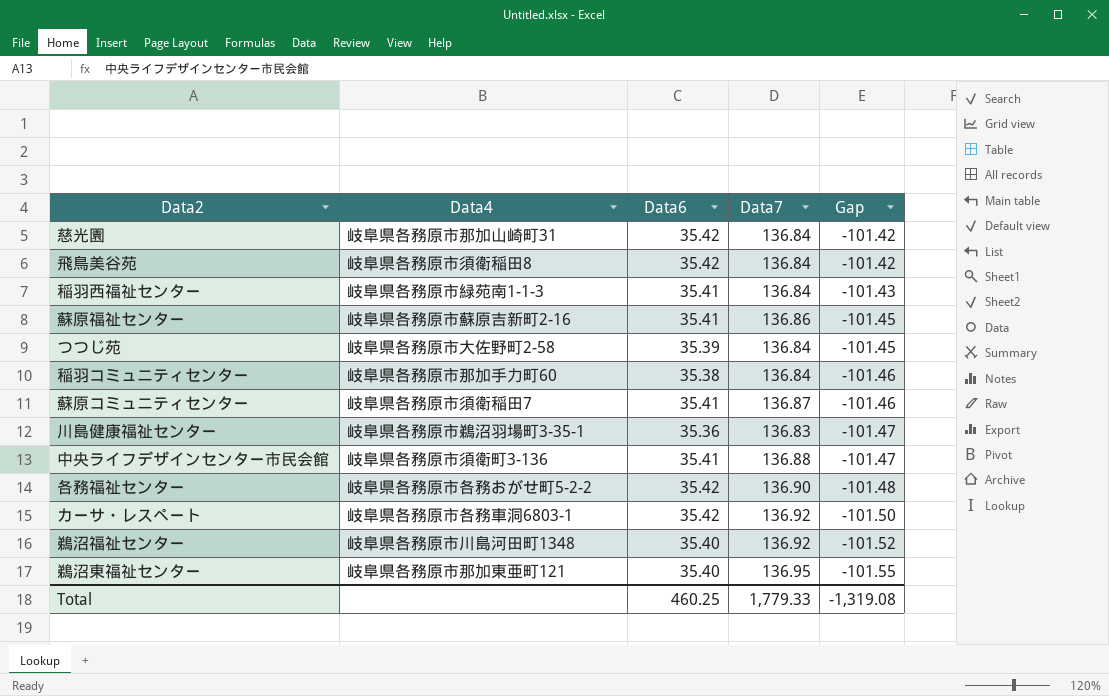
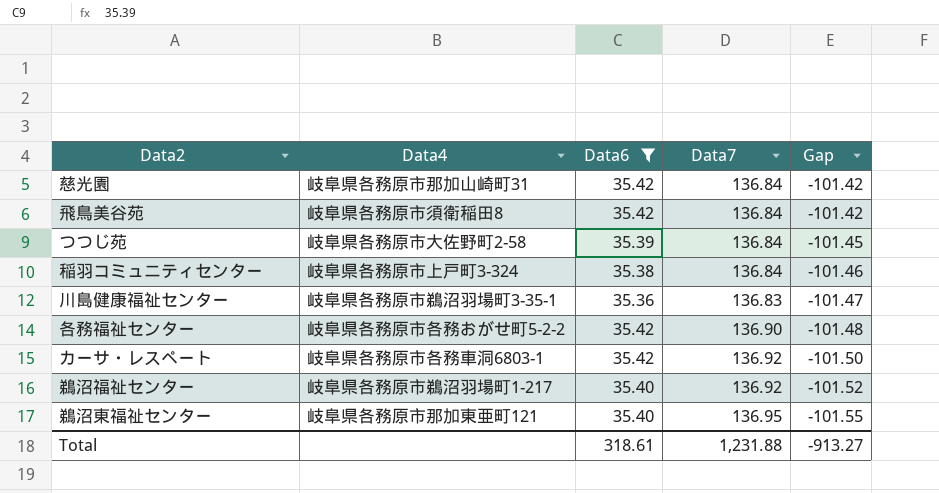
filter: none -> Data6 != 35.41
稲羽コミュニティセンター | Data4: 岐阜県各務原市那加手力町60 -> 岐阜県各務原市上戸町3-324
鵜沼福祉センター | Data4: 岐阜県各務原市川島河田町1348 -> 岐阜県各務原市鵜沼羽場町1-217
Total | Data6: 460.25 -> 318.61
Total | Data7: 1,779.33 -> 1,231.88
Total | Gap: -1,319.08 -> -913.27

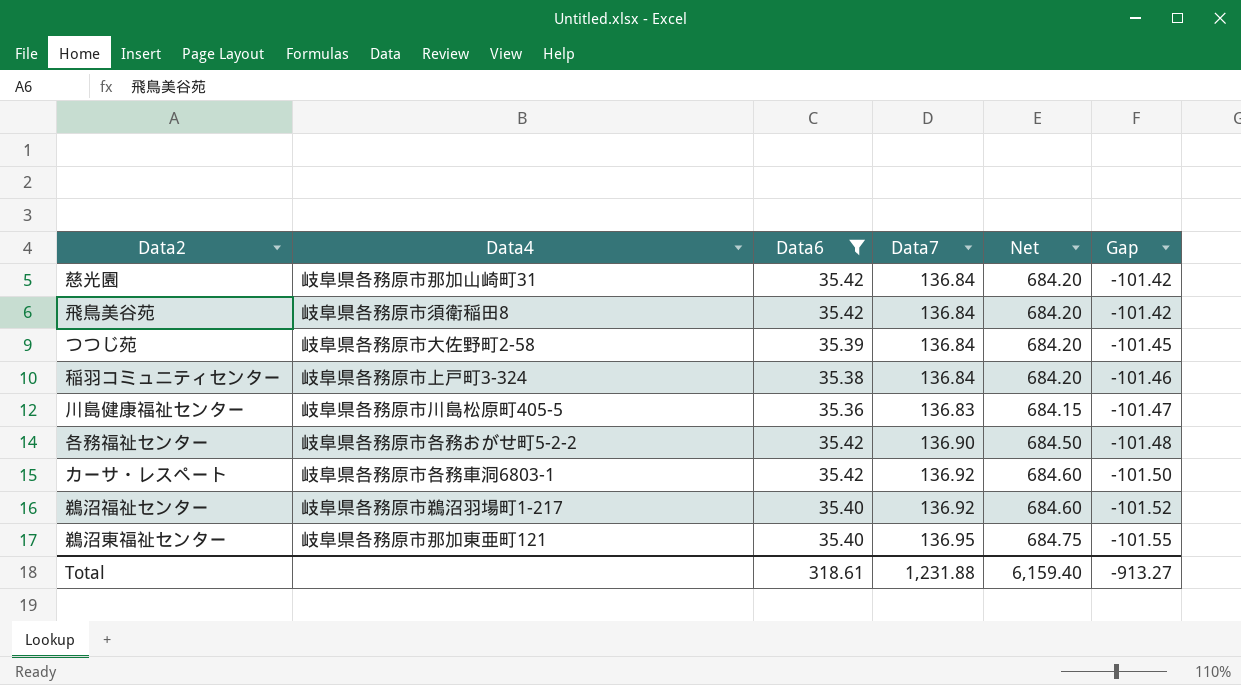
column Net | formula: none -> [Data7] * 5
川島健康福祉センター | Data4: 岐阜県各務原市鵜沼羽場町3-35-1 -> 岐阜県各務原市川島松原町405-5

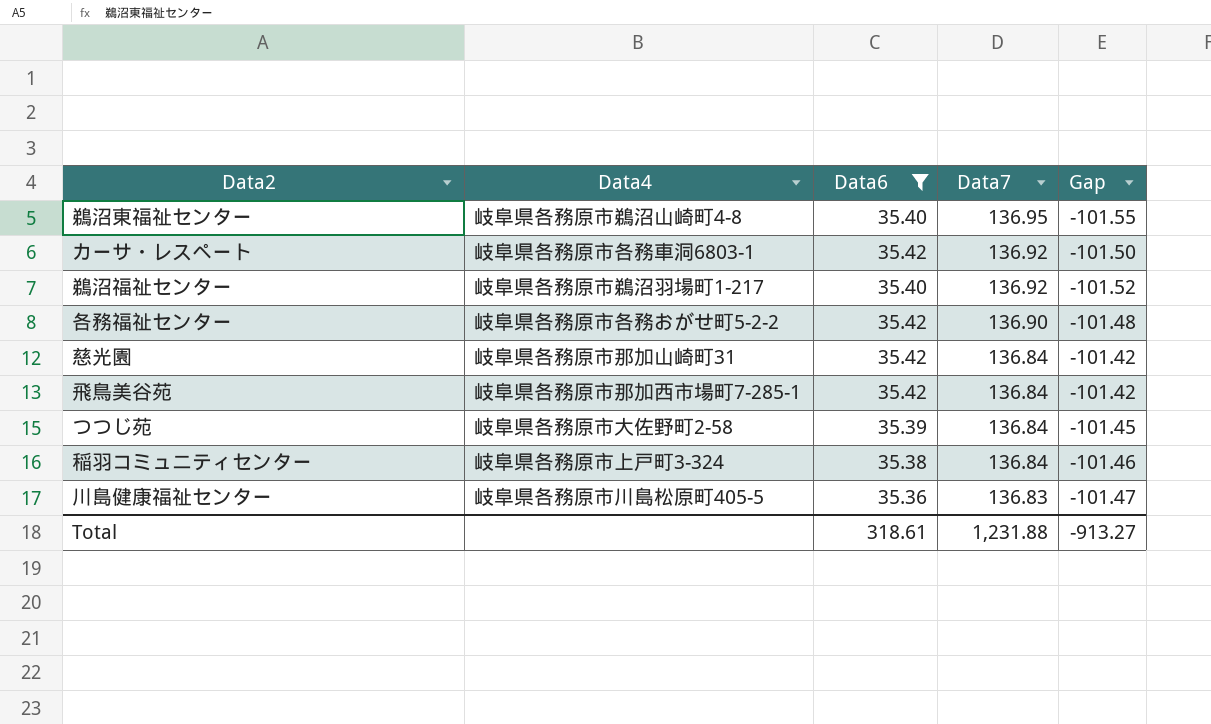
row order: Gap descending -> Data7 descending
column Net | formula: [Data7] * 5 -> none
鵜沼東福祉センター | Data4: 岐阜県各務原市那加東亜町121 -> 岐阜県各務原市鵜沼山崎町4-8
飛鳥美谷苑 | Data4: 岐阜県各務原市須衛稲田8 -> 岐阜県各務原市那加西市場町7-285-1

